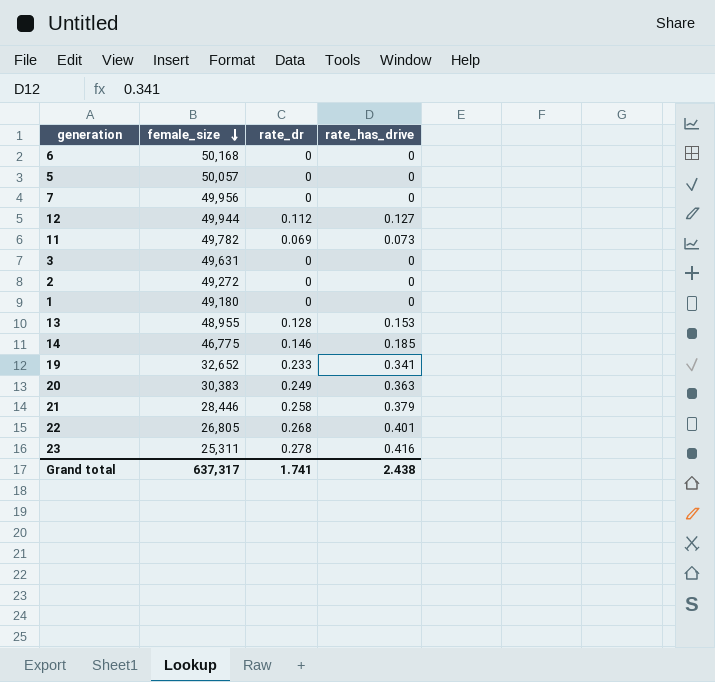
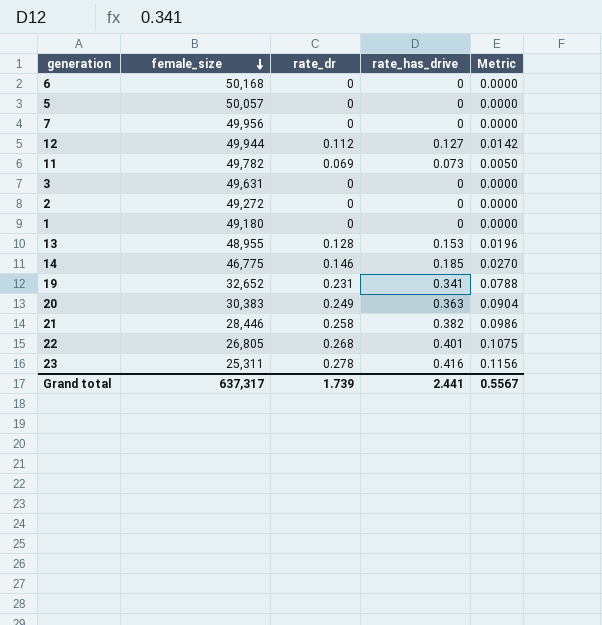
column Metric | formula: none -> [rate_dr] * [rate_has_drive]
19 | rate_dr: 0.233 -> 0.231
21 | rate_has_drive: 0.379 -> 0.382
Grand total | rate_dr: 1.741 -> 1.739
Grand total | rate_has_drive: 2.438 -> 2.441

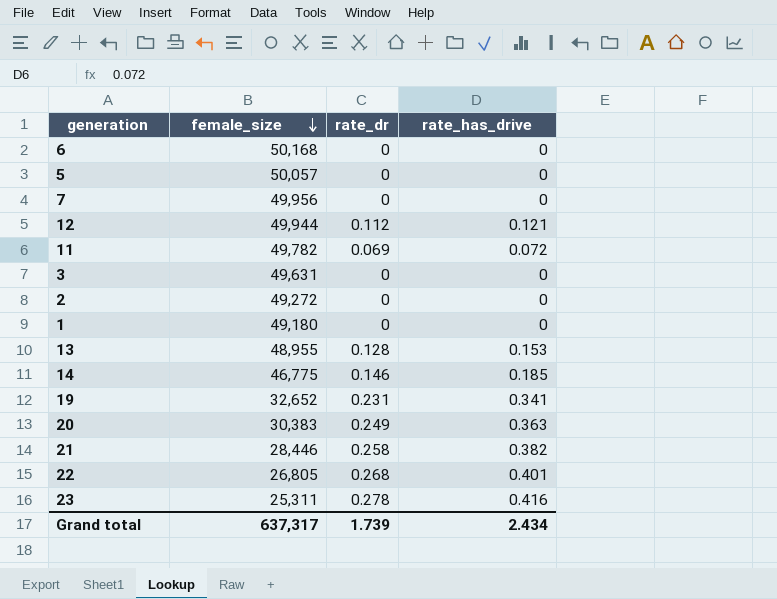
column Metric | formula: [rate_dr] * [rate_has_drive] -> none
12 | rate_has_drive: 0.127 -> 0.121
11 | rate_has_drive: 0.073 -> 0.072
Grand total | rate_has_drive: 2.441 -> 2.434

